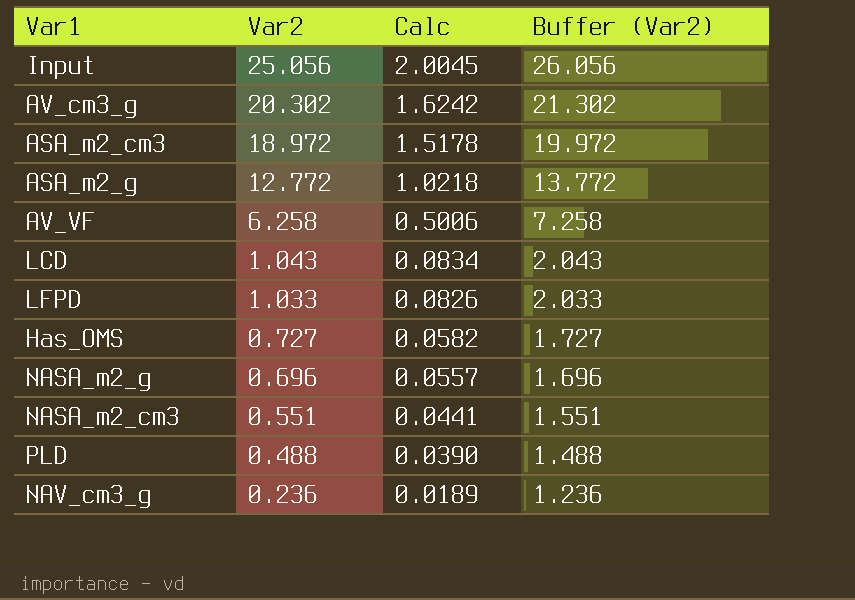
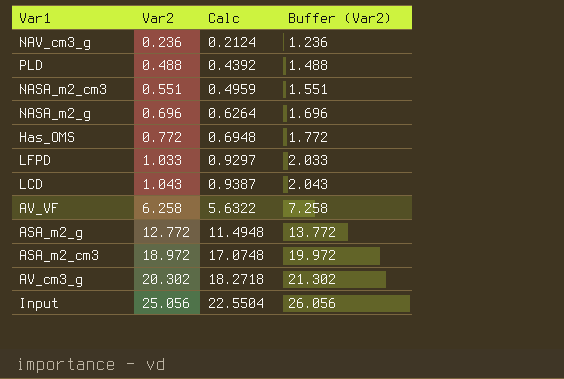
row order: Var2 descending -> Var2 ascending
column Calc | formula: [Var2] * 0.08 -> [Var2] * 0.9
Has_OMS | Var2: 0.727 -> 0.772
Has_OMS | Buffer (Var2): 1.727 -> 1.772

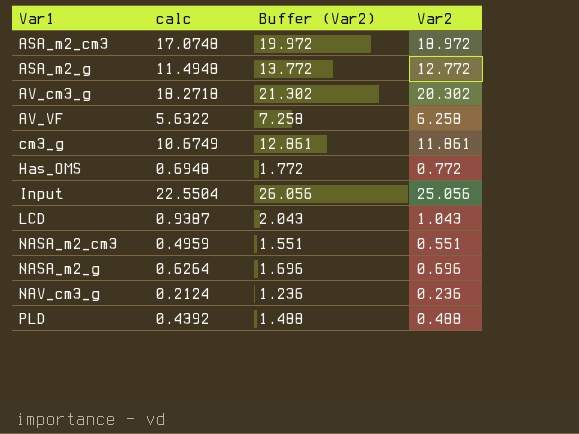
row order: Var2 ascending -> Var1 ascending
column name: Calc -> calc
column Var2 | position: 2 -> 4
row LFPD: 1.033 | 0.9297 | 2.033 -> none
row cm3_g: none -> 10.6749 | 12.861 | 11.861

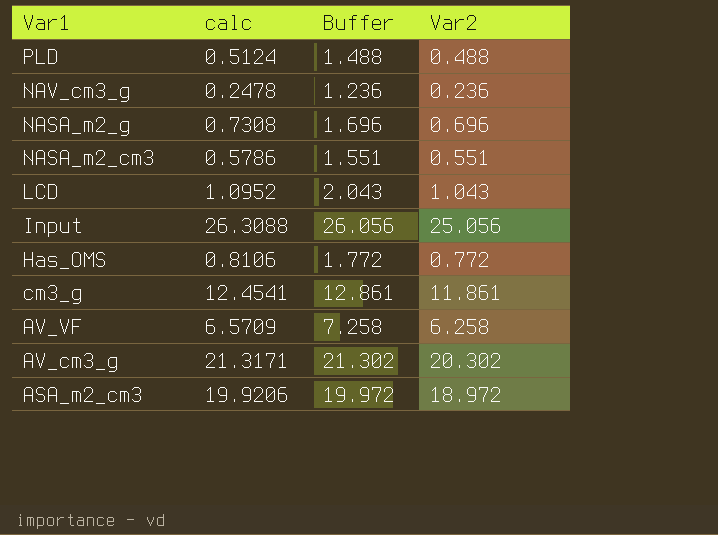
row order: Var1 ascending -> Var1 descending
column calc | formula: [Var2] * 0.9 -> [Var2] * 1.05
column name: Buffer (Var2) -> Buffer
row ASA_m2_g: 11.4948 | 13.772 | 12.772 -> none

